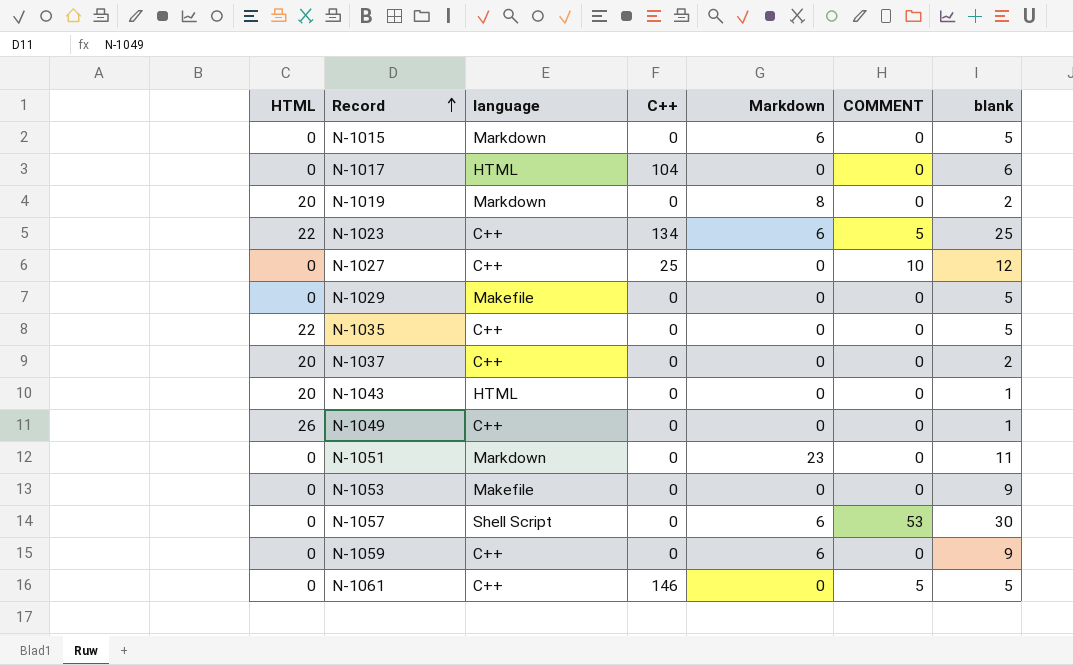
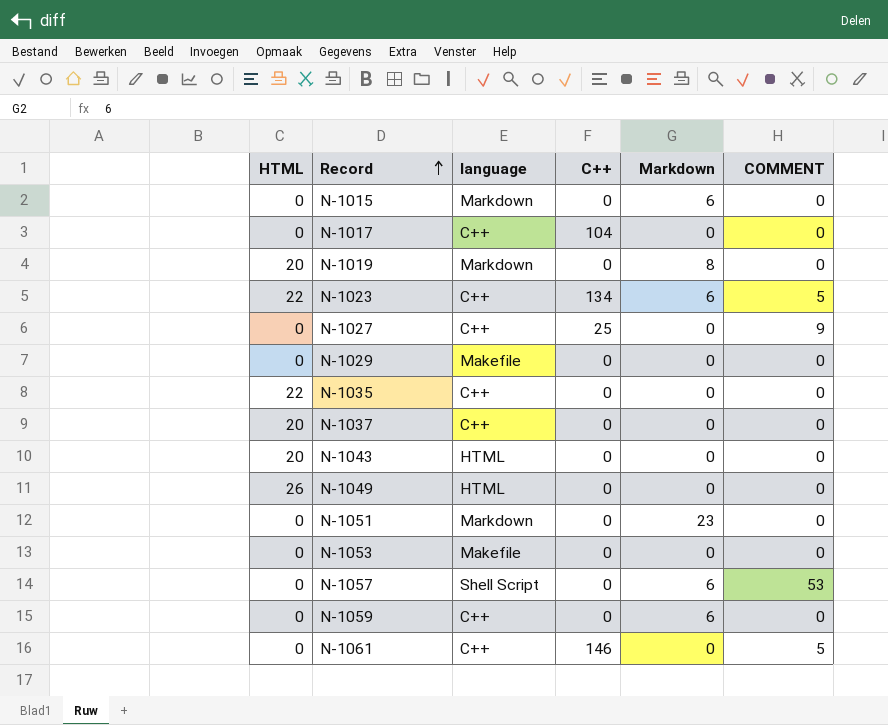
column blank | position: 7 -> none
N-1017 | language: HTML -> C++
N-1027 | COMMENT: 10 -> 9
N-1049 | language: C++ -> HTML

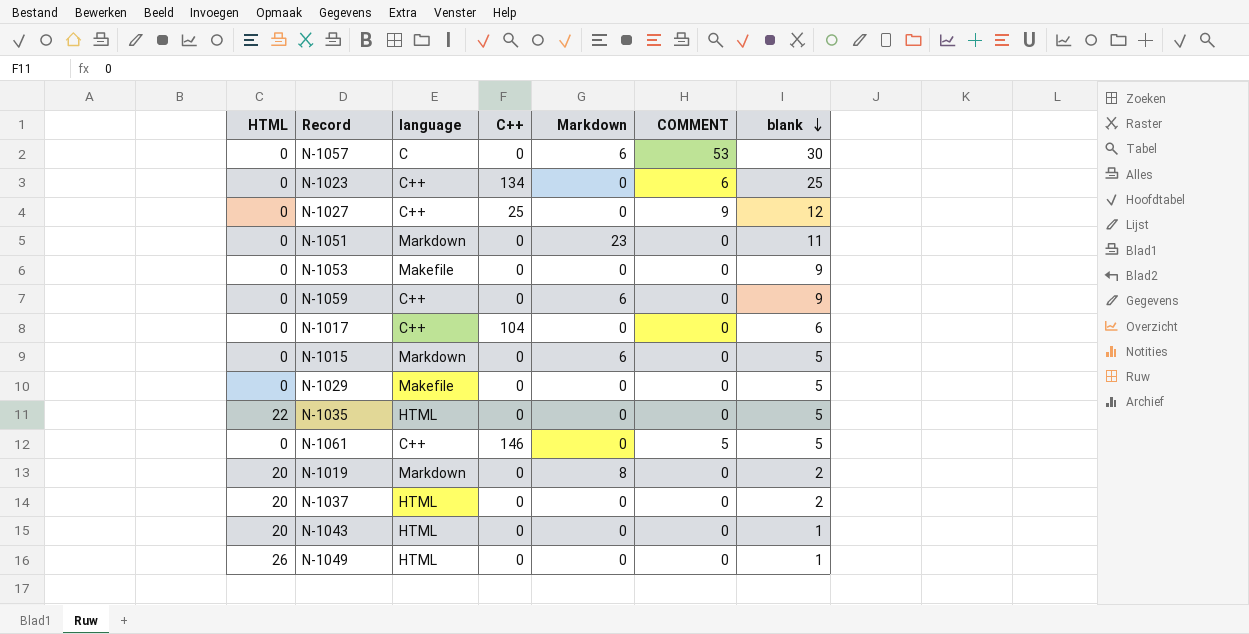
row order: Record ascending -> blank descending
column blank | position: none -> 7
N-1057 | language: Shell Script -> C
N-1023 | HTML: 22 -> 0
N-1023 | Markdown: 6 -> 0
N-1023 | COMMENT: 5 -> 6
N-1035 | language: C++ -> HTML
N-1037 | language: C++ -> HTML

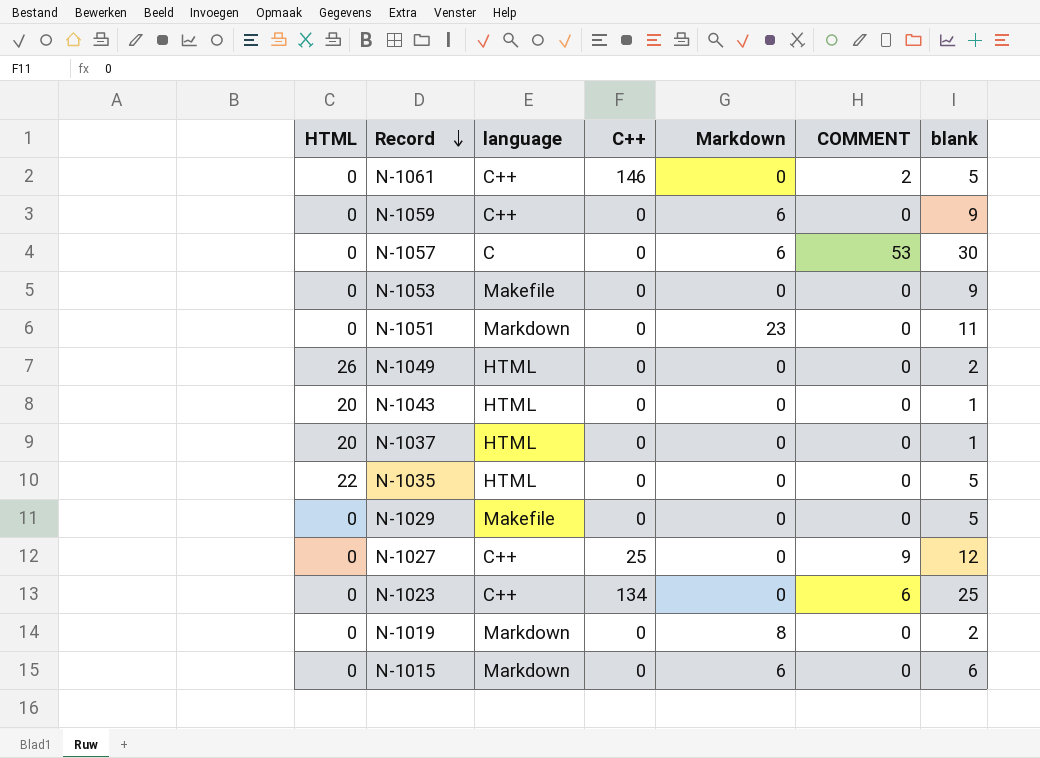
row order: blank descending -> Record descending
row N-1017: 0 | C++ | 104 | 0 | 0 | 6 -> none
N-1061 | COMMENT: 5 -> 2
N-1049 | blank: 1 -> 2
N-1037 | blank: 2 -> 1
N-1019 | HTML: 20 -> 0
N-1015 | blank: 5 -> 6

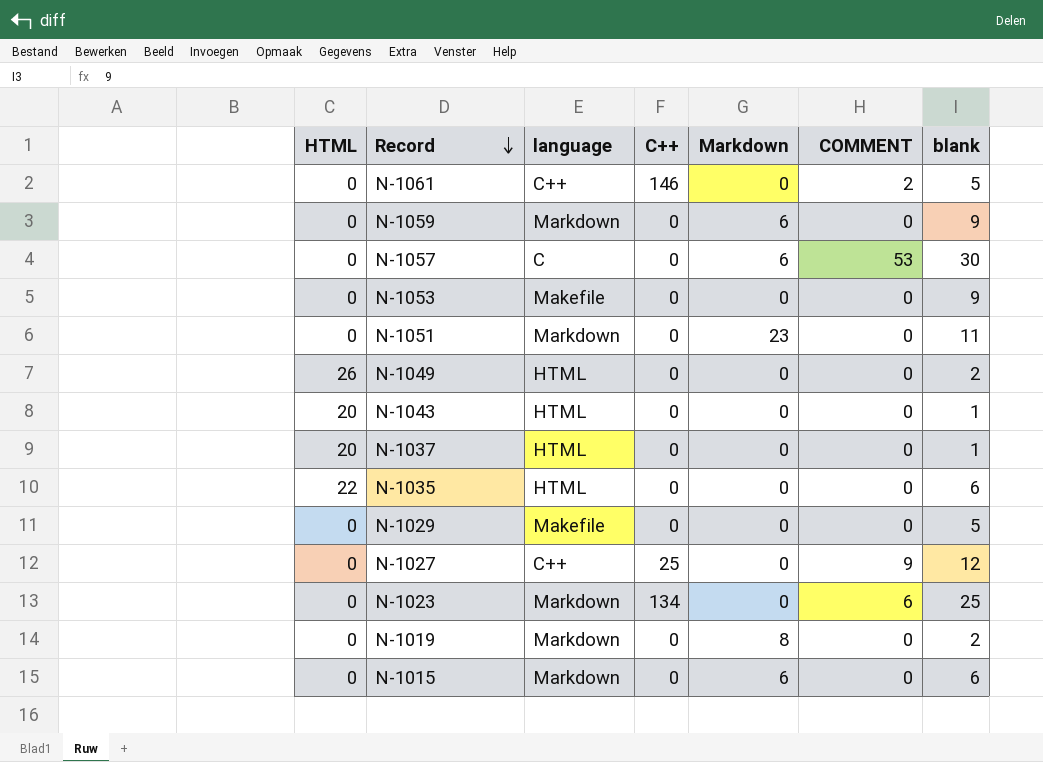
N-1059 | language: C++ -> Markdown
N-1035 | blank: 5 -> 6
N-1023 | language: C++ -> Markdown

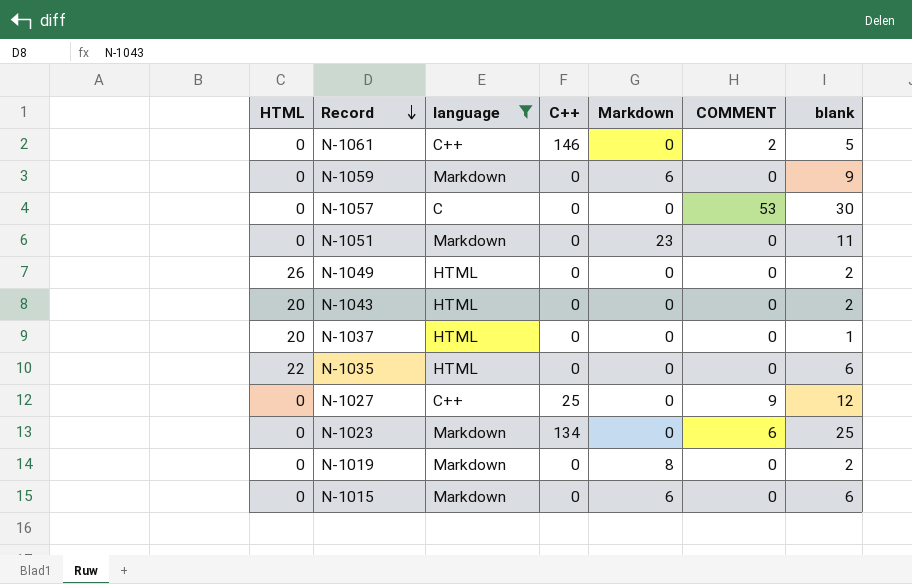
filter: none -> language != Makefile
N-1057 | Markdown: 6 -> 0
N-1043 | blank: 1 -> 2

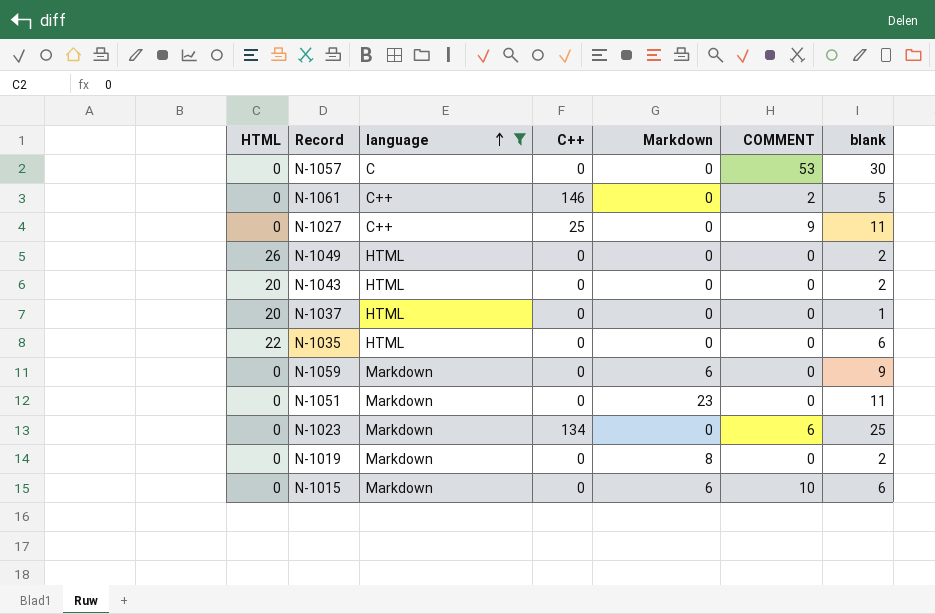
row order: Record descending -> language ascending
N-1027 | blank: 12 -> 11
N-1015 | COMMENT: 0 -> 10

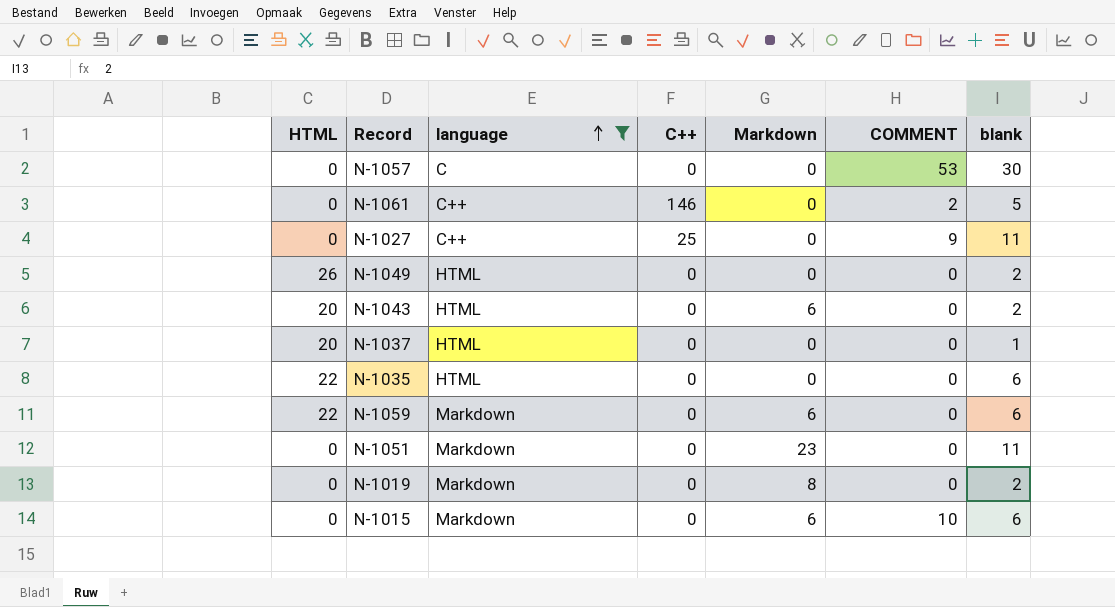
row N-1023: 0 | Markdown | 134 | 0 | 6 | 25 -> none
N-1043 | Markdown: 0 -> 6
N-1059 | HTML: 0 -> 22
N-1059 | blank: 9 -> 6

